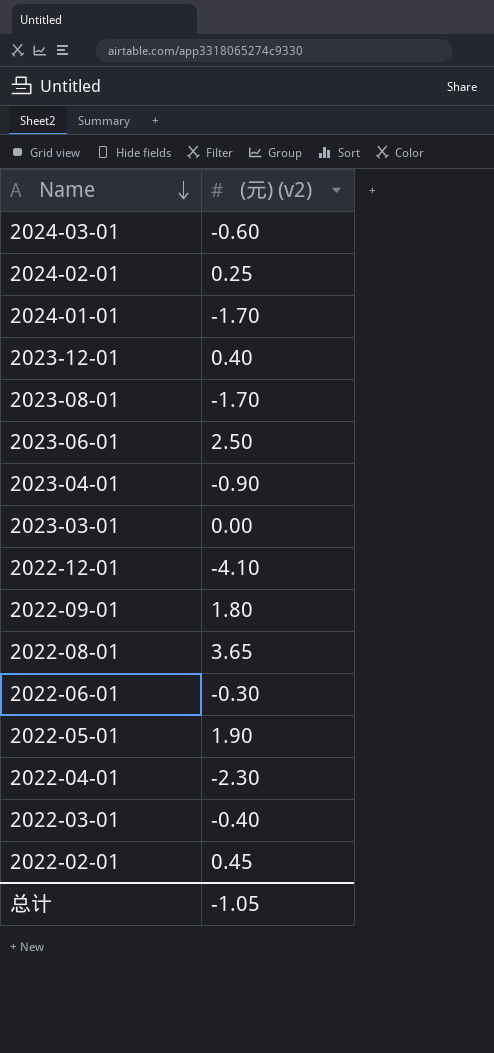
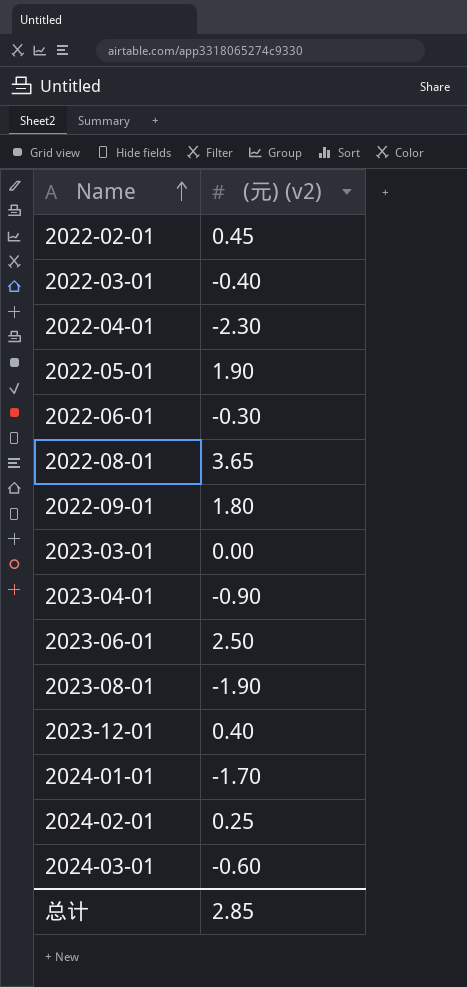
row order: Name descending -> Name ascending
row 2022-12-01: -4.10 -> none
2023-08-01 | (元) (v2): -1.70 -> -1.90
总计 | (元) (v2): -1.05 -> 2.85

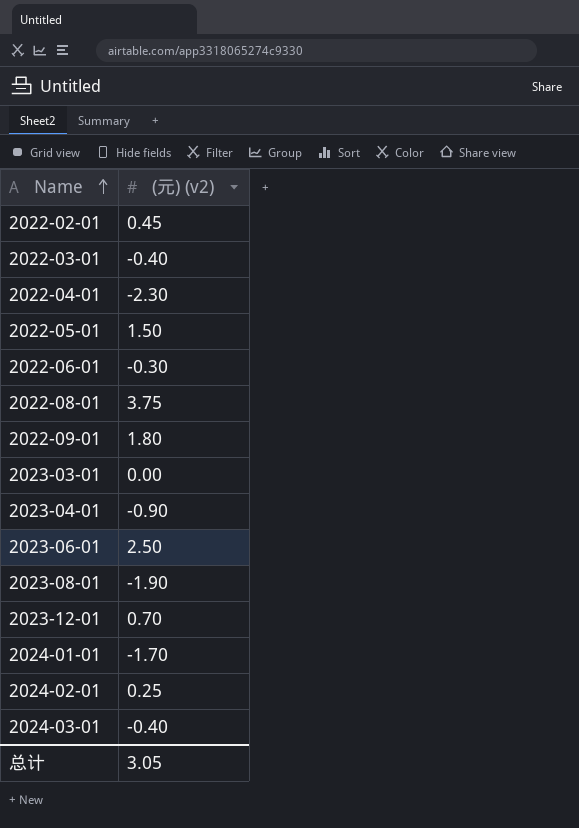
2022-05-01 | (元) (v2): 1.90 -> 1.50
2022-08-01 | (元) (v2): 3.65 -> 3.75
2023-12-01 | (元) (v2): 0.40 -> 0.70
2024-03-01 | (元) (v2): -0.60 -> -0.40
总计 | (元) (v2): 2.85 -> 3.05

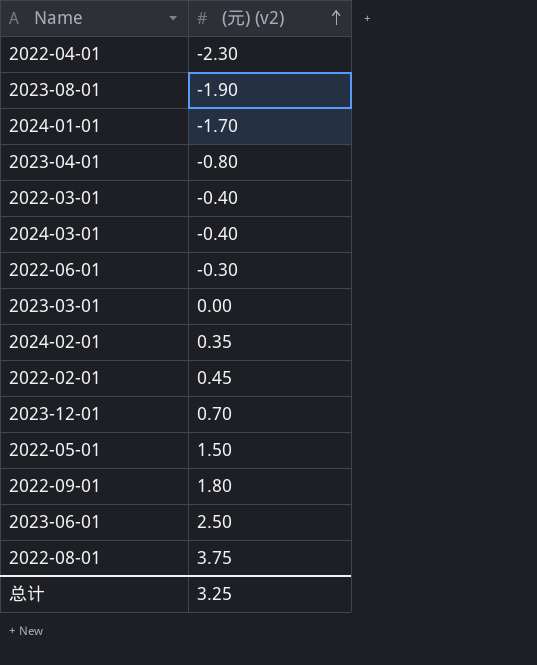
row order: Name ascending -> (元) (v2) ascending
2023-04-01 | (元) (v2): -0.90 -> -0.80
2024-02-01 | (元) (v2): 0.25 -> 0.35
总计 | (元) (v2): 3.05 -> 3.25

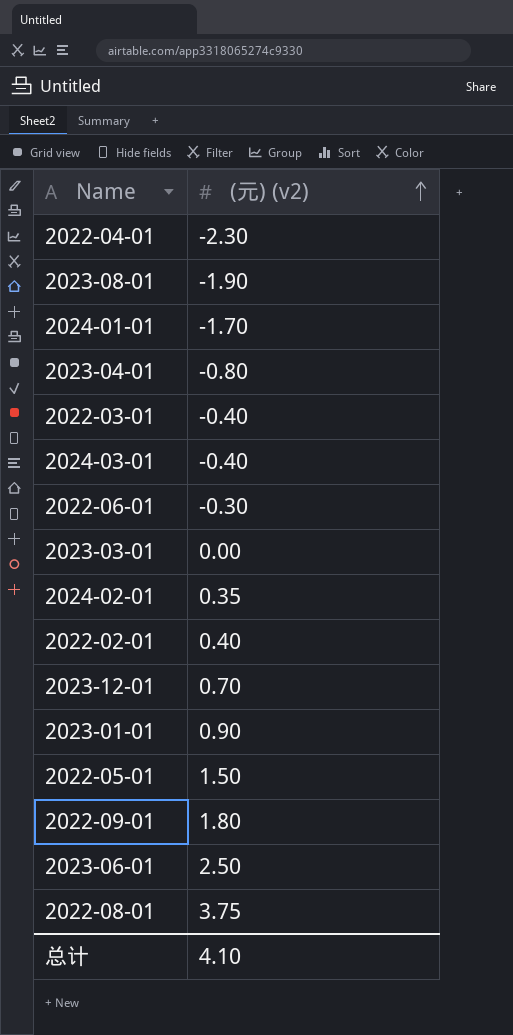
2022-02-01 | (元) (v2): 0.45 -> 0.40
row 2023-01-01: none -> 0.90
总计 | (元) (v2): 3.25 -> 4.10

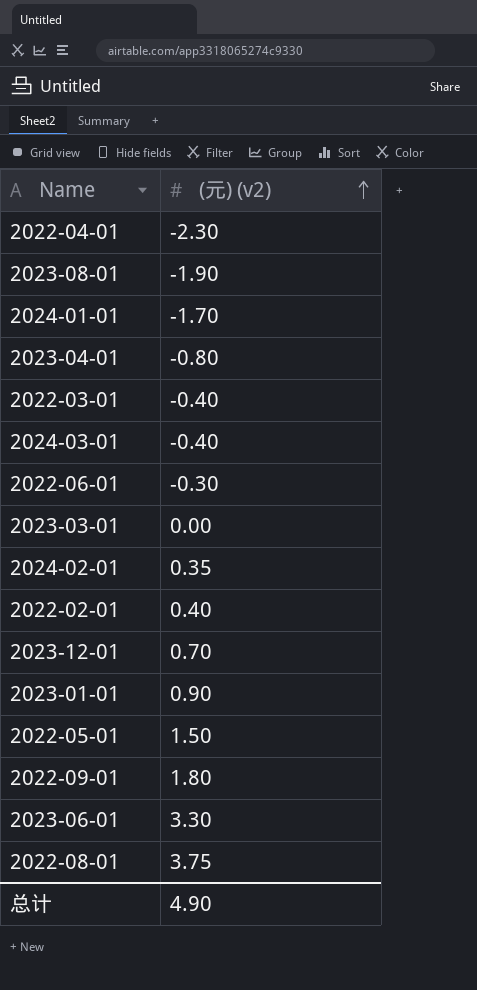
2023-06-01 | (元) (v2): 2.50 -> 3.30
总计 | (元) (v2): 4.10 -> 4.90

